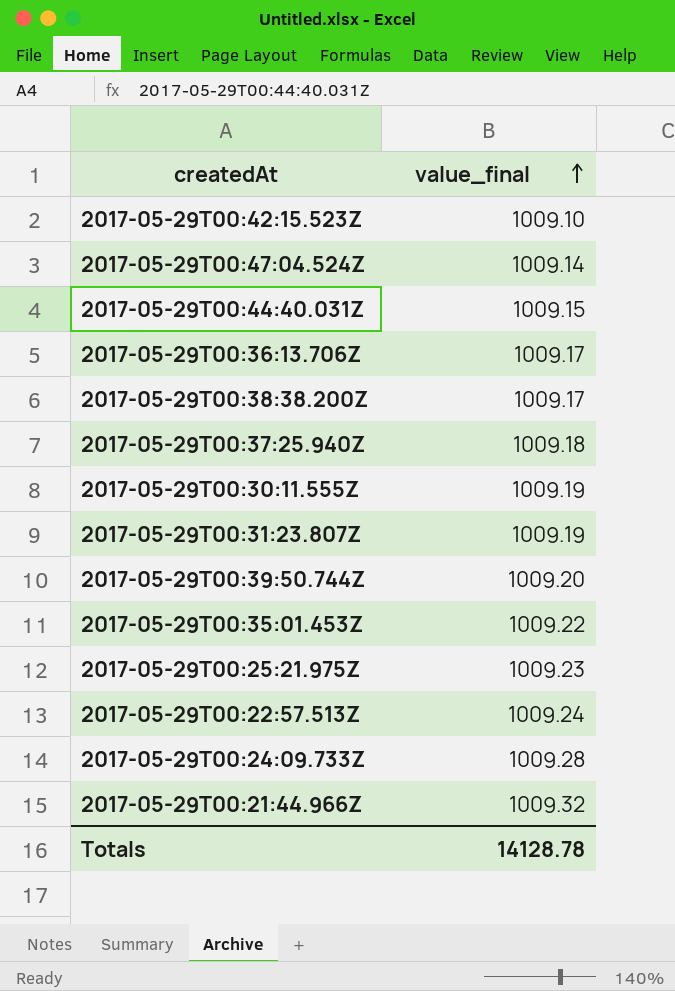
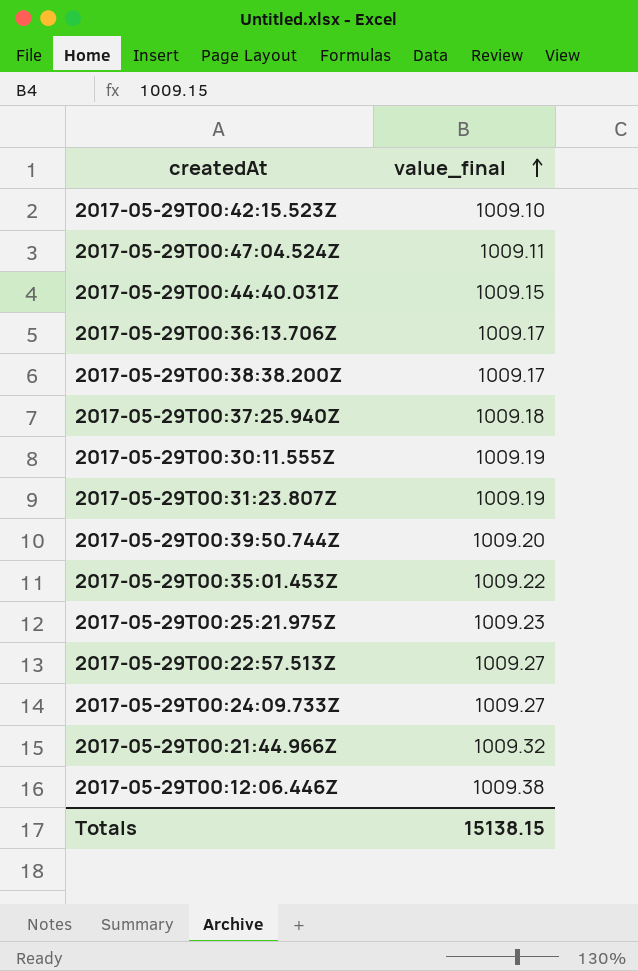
2017-05-29T00:47:04.524Z | value_final: 1009.14 -> 1009.11
2017-05-29T00:22:57.513Z | value_final: 1009.24 -> 1009.27
2017-05-29T00:24:09.733Z | value_final: 1009.28 -> 1009.27
row 2017-05-29T00:12:06.446Z: none -> 1009.38
Totals | value_final: 14128.78 -> 15138.15

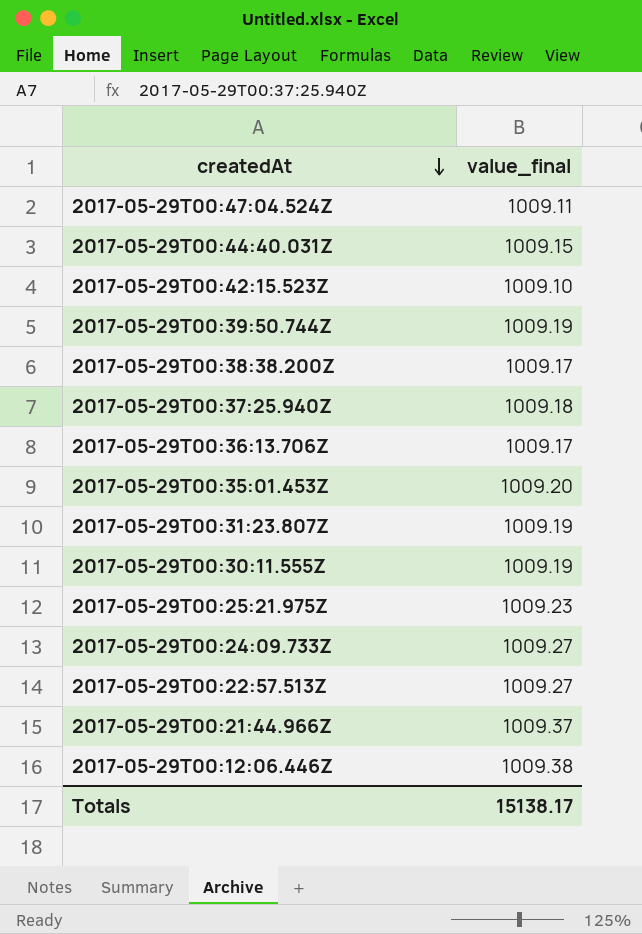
row order: value_final ascending -> createdAt descending
2017-05-29T00:39:50.744Z | value_final: 1009.20 -> 1009.19
2017-05-29T00:35:01.453Z | value_final: 1009.22 -> 1009.20
2017-05-29T00:21:44.966Z | value_final: 1009.32 -> 1009.37
Totals | value_final: 15138.15 -> 15138.17

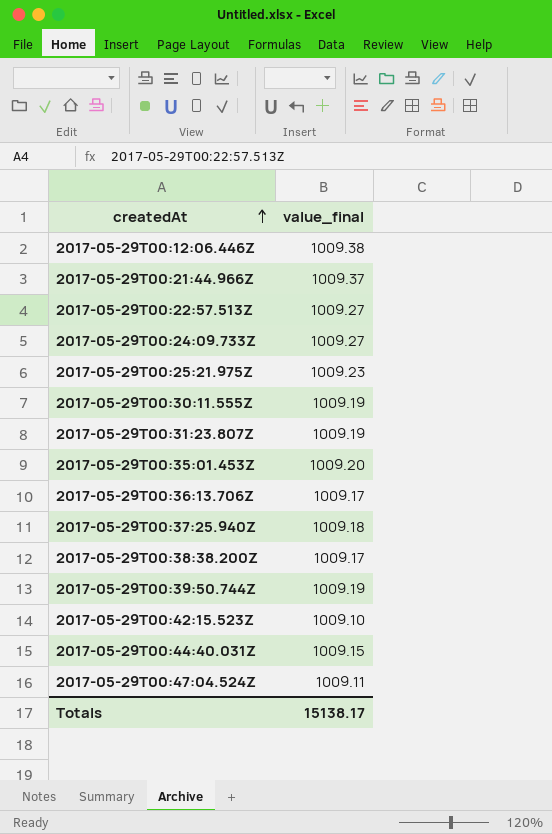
row order: createdAt descending -> createdAt ascending

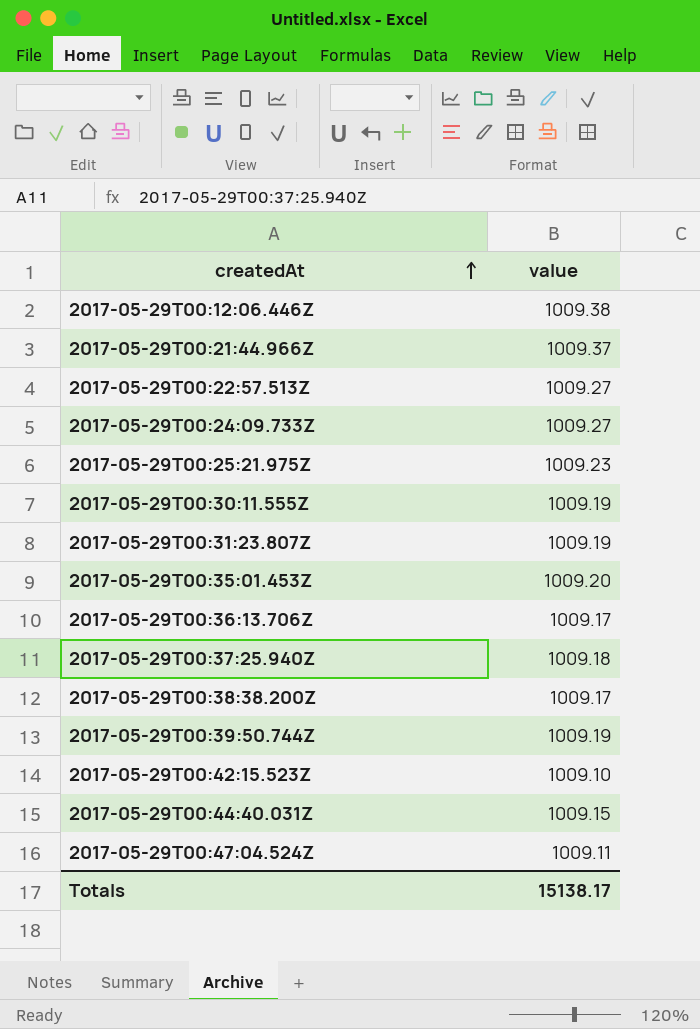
column name: value_final -> value

